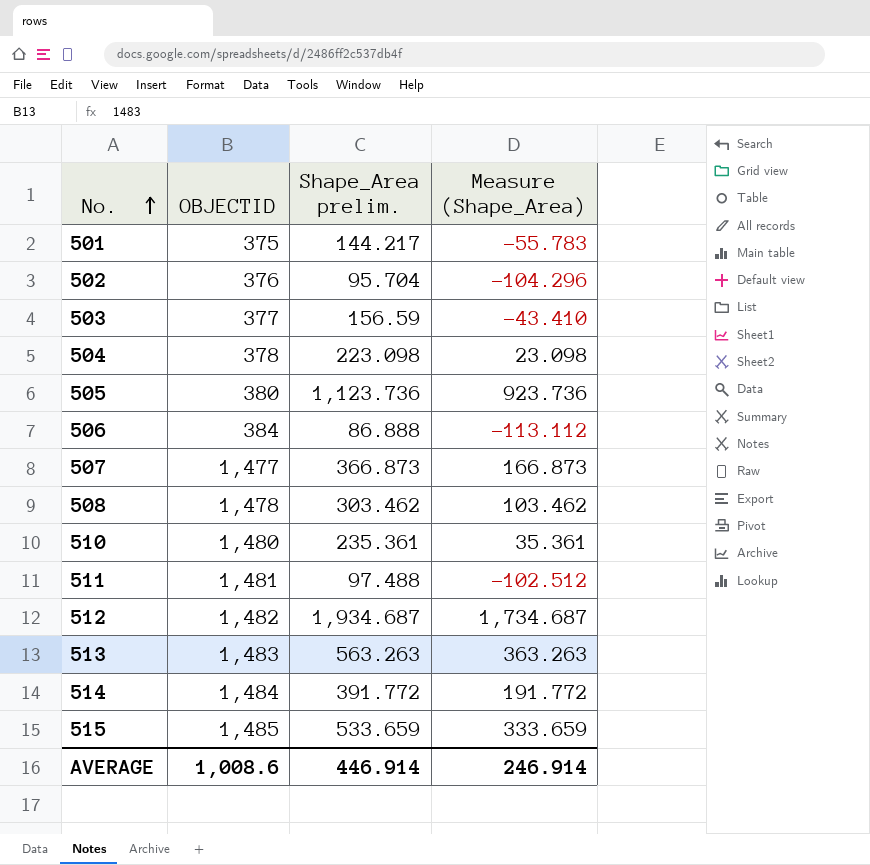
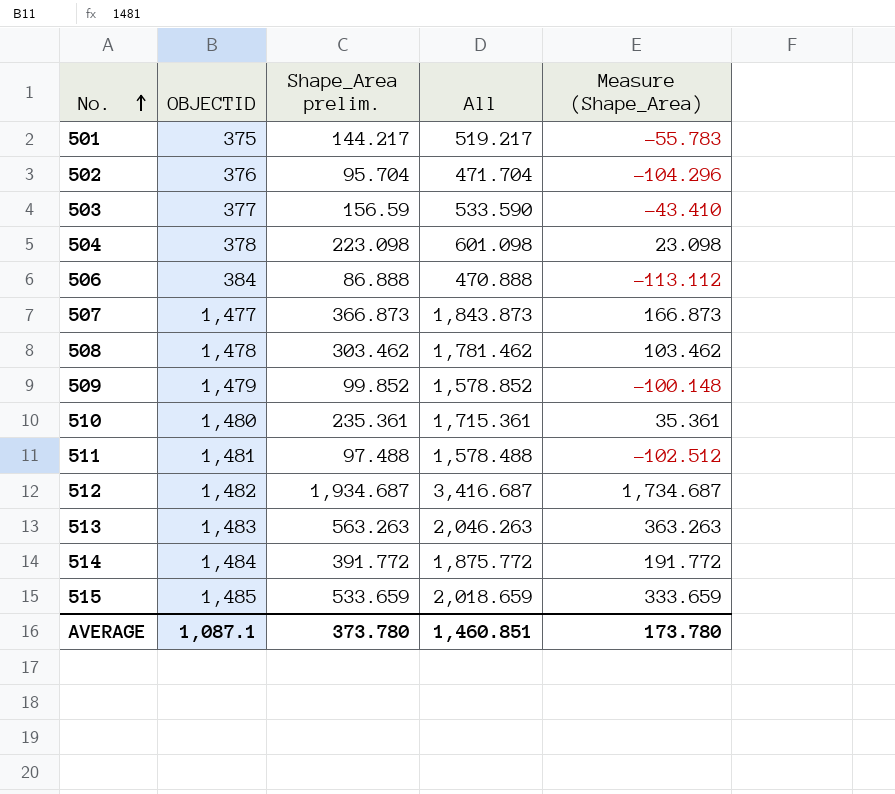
column All | formula: none -> [OBJECTID] + [Shape_Area prelim.]
row 505: 380 | 1,123.736 | 923.736 -> none
row 509: none -> 1,479 | 99.852 | 1,578.852 | -100.148
AVERAGE | OBJECTID: 1,008.6 -> 1,087.1
AVERAGE | Shape_Area prelim.: 446.914 -> 373.780
AVERAGE | Measure (Shape_Area): 246.914 -> 173.780

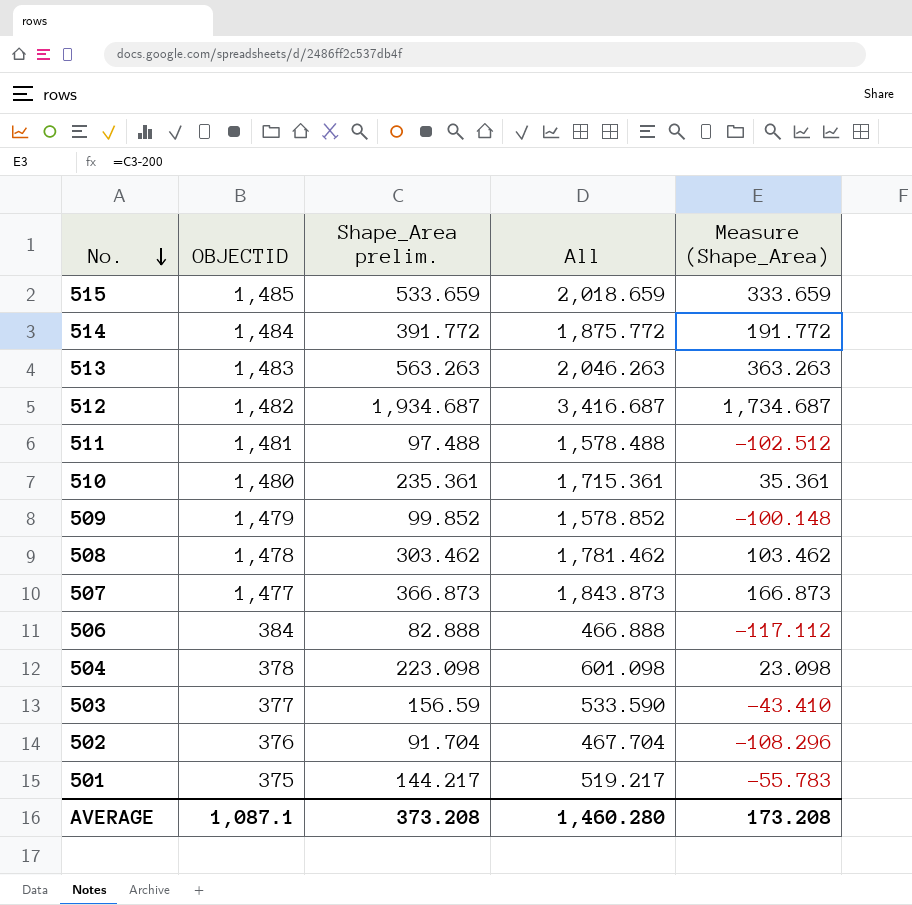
row order: No. ascending -> No. descending
506 | Shape_Area prelim.: 86.888 -> 82.888
506 | All: 470.888 -> 466.888
506 | Measure (Shape_Area): -113.112 -> -117.112
502 | Shape_Area prelim.: 95.704 -> 91.704
502 | All: 471.704 -> 467.704
502 | Measure (Shape_Area): -104.296 -> -108.296
AVERAGE | Shape_Area prelim.: 373.780 -> 373.208
AVERAGE | All: 1,460.851 -> 1,460.280
AVERAGE | Measure (Shape_Area): 173.780 -> 173.208

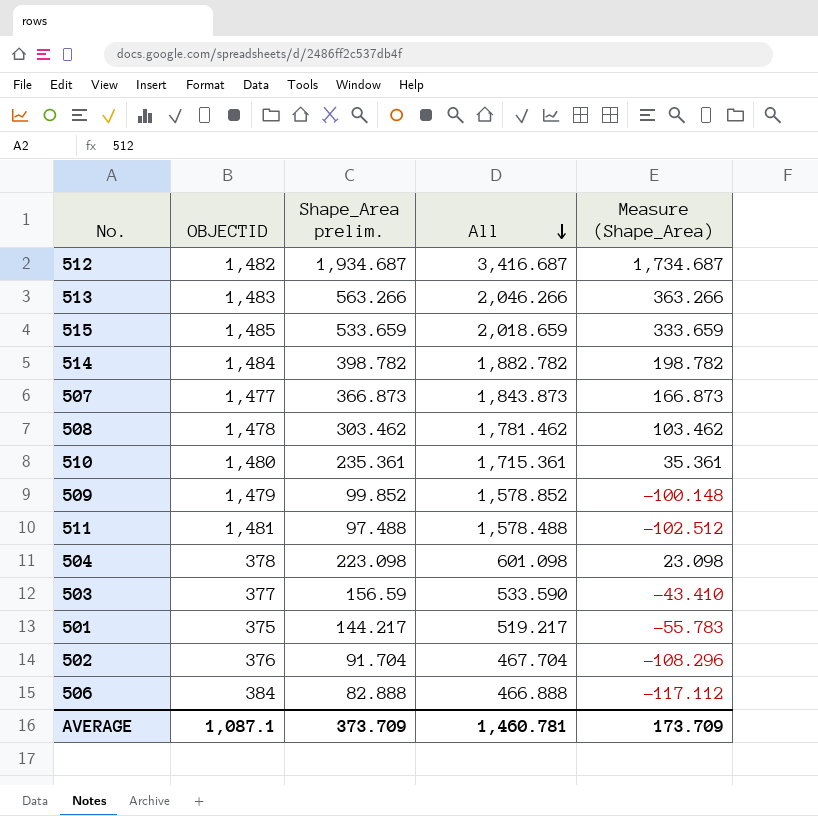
row order: No. descending -> All descending
513 | Shape_Area prelim.: 563.263 -> 563.266
513 | All: 2,046.263 -> 2,046.266
513 | Measure (Shape_Area): 363.263 -> 363.266
514 | Shape_Area prelim.: 391.772 -> 398.782
514 | All: 1,875.772 -> 1,882.782
514 | Measure (Shape_Area): 191.772 -> 198.782
AVERAGE | Shape_Area prelim.: 373.208 -> 373.709
AVERAGE | All: 1,460.280 -> 1,460.781
AVERAGE | Measure (Shape_Area): 173.208 -> 173.709

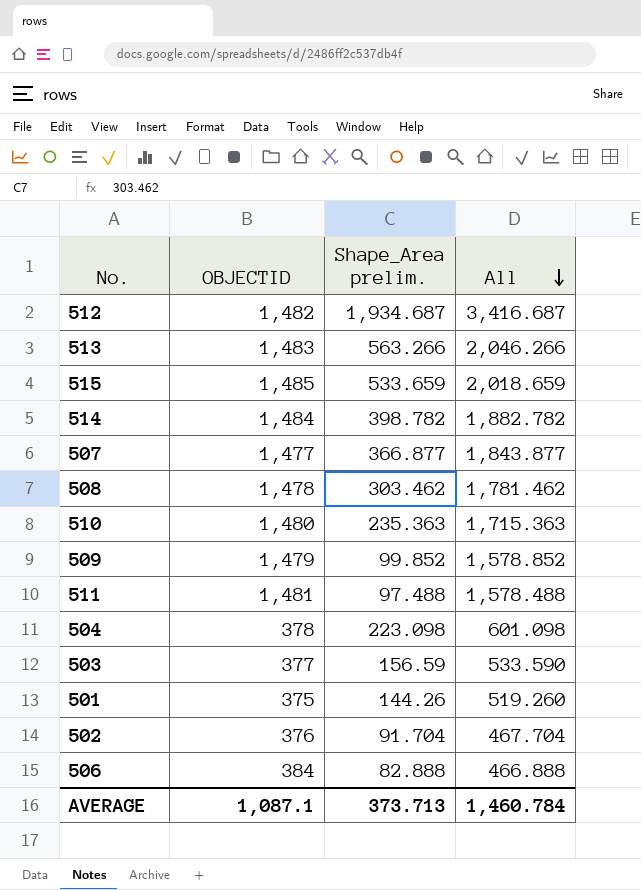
column Measure (Shape_Area) | formula: [Shape_Area prelim.] - 200 -> none
507 | Shape_Area prelim.: 366.873 -> 366.877
507 | All: 1,843.873 -> 1,843.877
510 | Shape_Area prelim.: 235.361 -> 235.363
510 | All: 1,715.361 -> 1,715.363
501 | Shape_Area prelim.: 144.217 -> 144.26
501 | All: 519.217 -> 519.260
AVERAGE | Shape_Area prelim.: 373.709 -> 373.713
AVERAGE | All: 1,460.781 -> 1,460.784

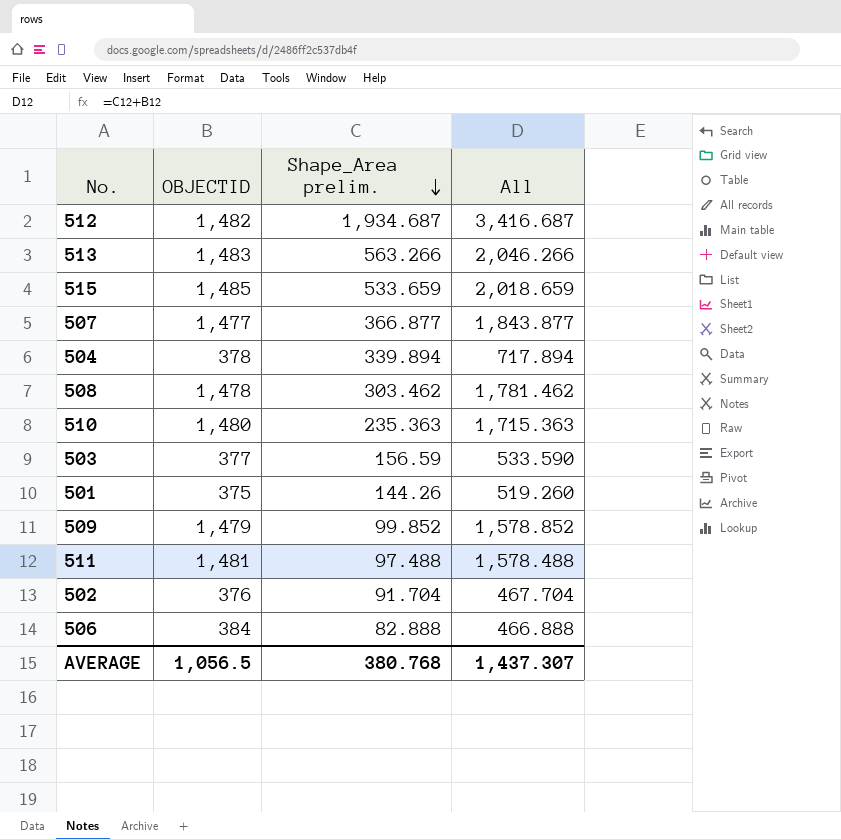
row order: All descending -> Shape_Area prelim. descending
row 514: 1,484 | 398.782 | 1,882.782 -> none
504 | Shape_Area prelim.: 223.098 -> 339.894
504 | All: 601.098 -> 717.894
AVERAGE | OBJECTID: 1,087.1 -> 1,056.5
AVERAGE | Shape_Area prelim.: 373.713 -> 380.768
AVERAGE | All: 1,460.784 -> 1,437.307

